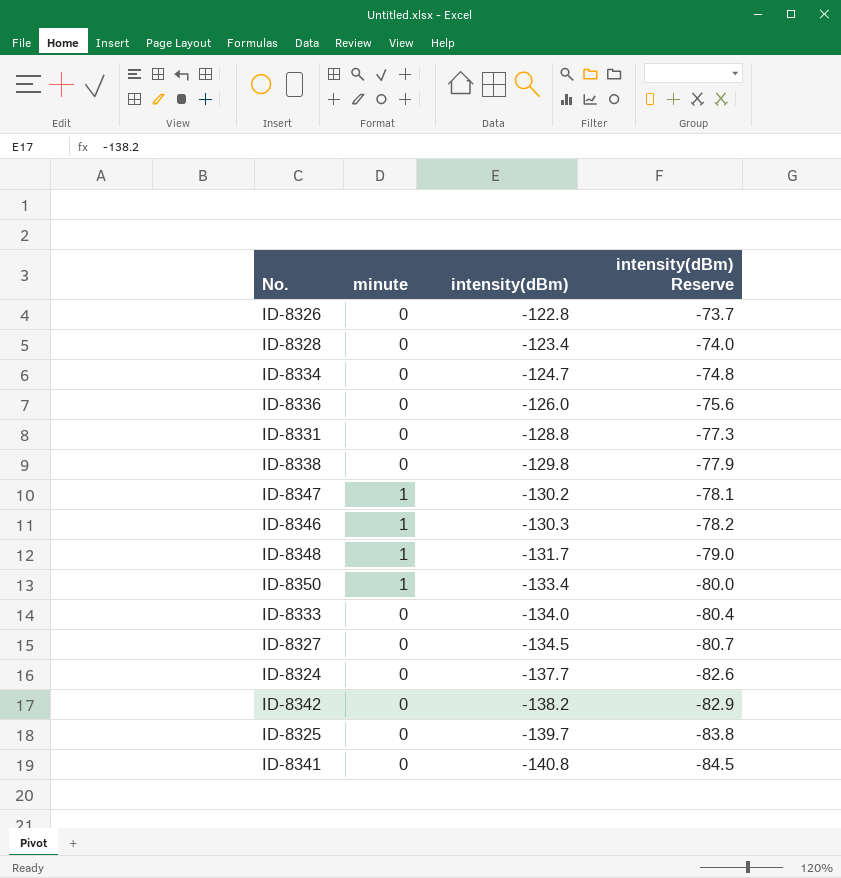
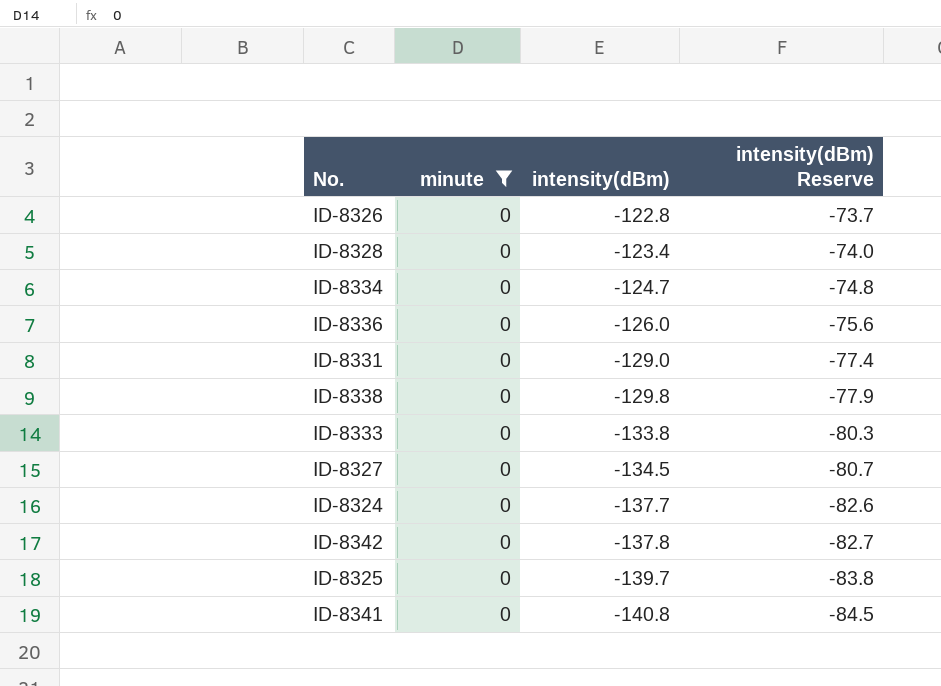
filter: none -> minute = 0
ID-8331 | intensity(dBm): -128.8 -> -129.0
ID-8331 | intensity(dBm) Reserve: -77.3 -> -77.4
ID-8333 | intensity(dBm): -134.0 -> -133.8
ID-8333 | intensity(dBm) Reserve: -80.4 -> -80.3
ID-8342 | intensity(dBm): -138.2 -> -137.8
ID-8342 | intensity(dBm) Reserve: -82.9 -> -82.7

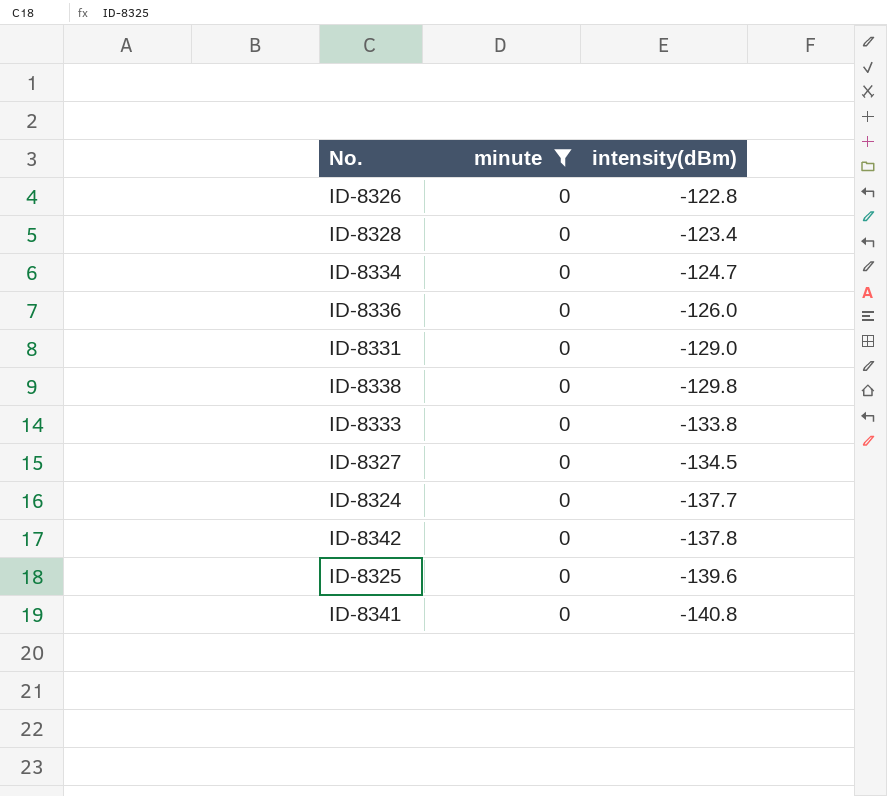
column intensity(dBm) Reserve | formula: [intensity(dBm)] * 0.6 -> none
ID-8325 | intensity(dBm): -139.7 -> -139.6

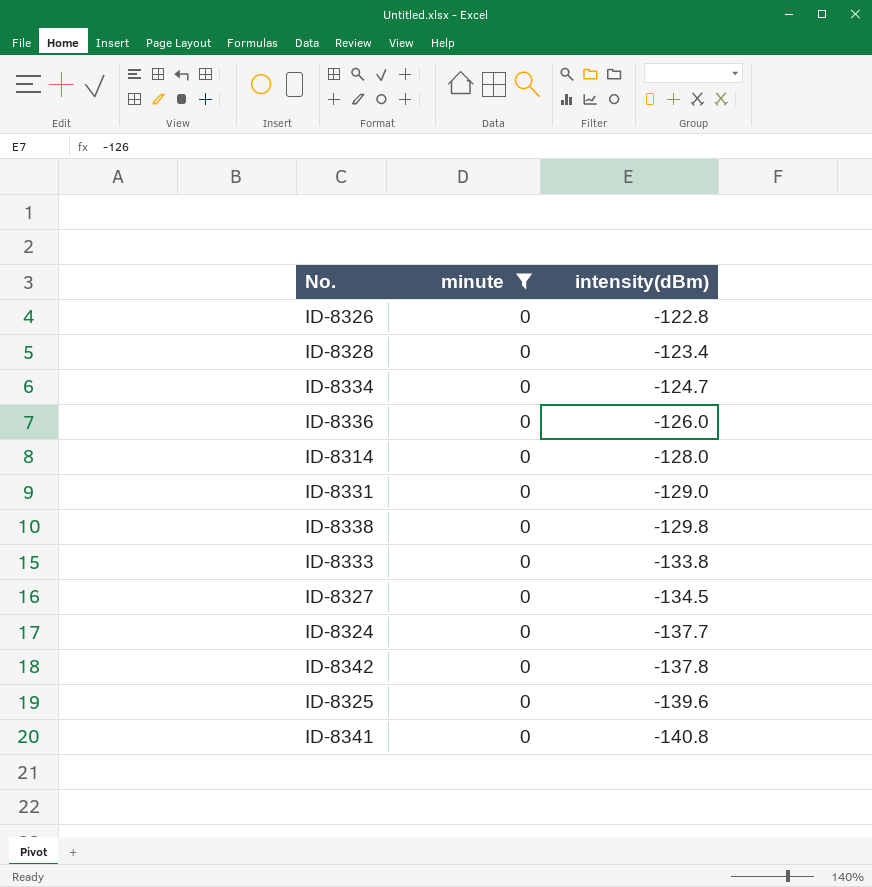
row ID-8314: none -> 0 | -128.0

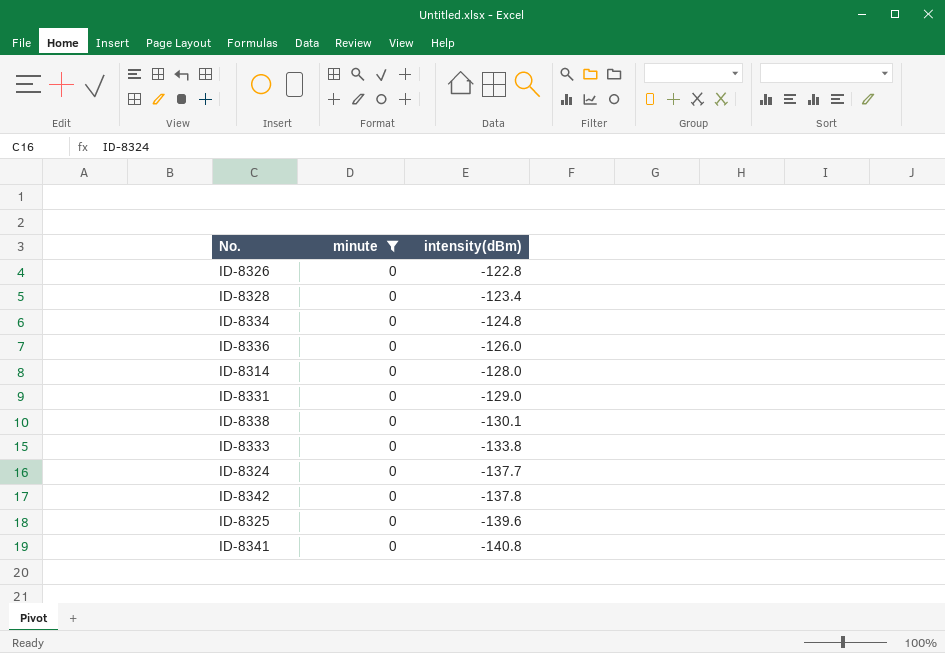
row ID-8327: 0 | -134.5 -> none
ID-8334 | intensity(dBm): -124.7 -> -124.8
ID-8338 | intensity(dBm): -129.8 -> -130.1

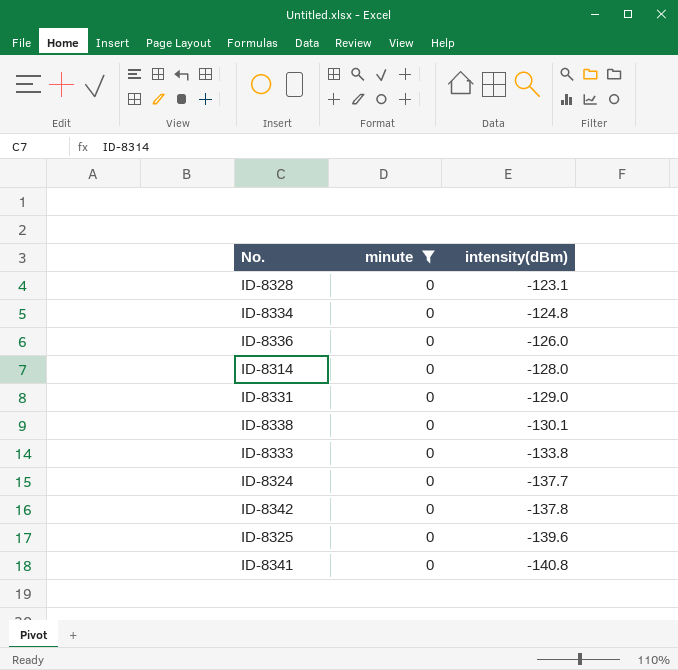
row ID-8326: 0 | -122.8 -> none
ID-8328 | intensity(dBm): -123.4 -> -123.1

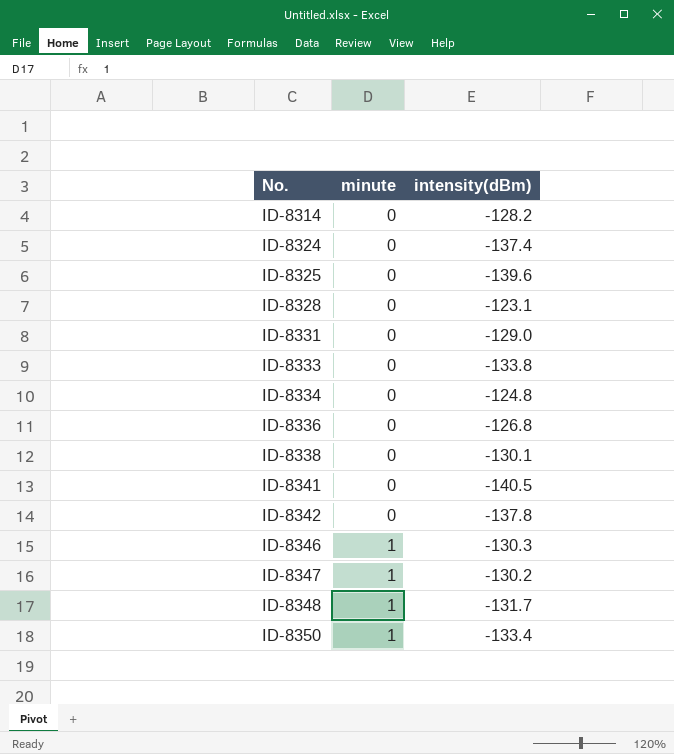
filter: minute = 0 -> none
row order: intensity(dBm) descending -> No. ascending
ID-8314 | intensity(dBm): -128.0 -> -128.2
ID-8324 | intensity(dBm): -137.7 -> -137.4
ID-8336 | intensity(dBm): -126.0 -> -126.8
ID-8341 | intensity(dBm): -140.8 -> -140.5

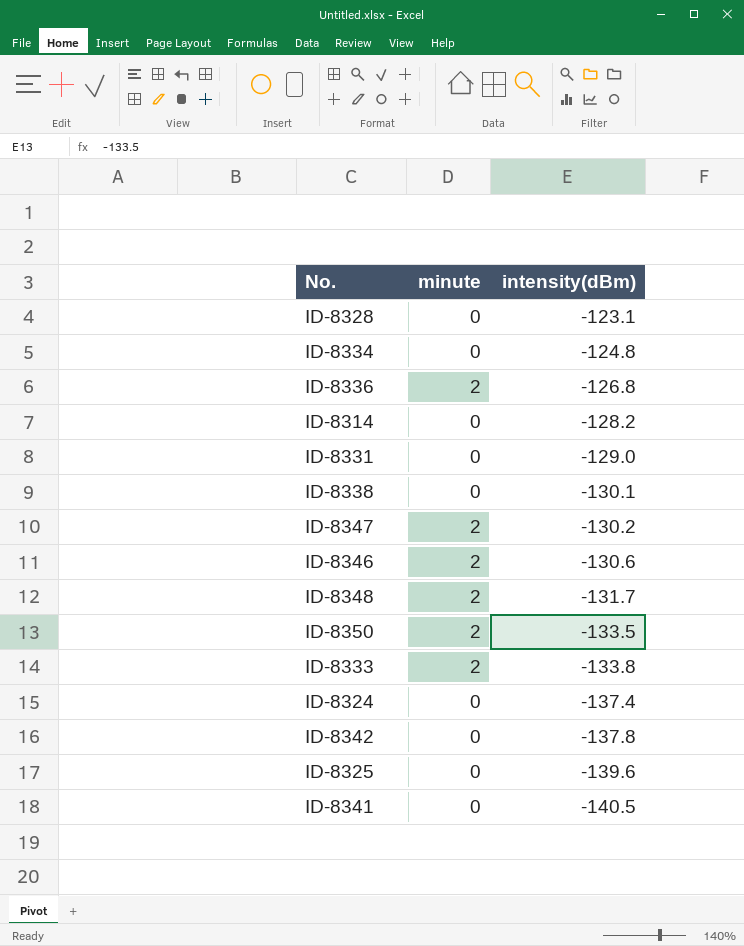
row order: No. ascending -> intensity(dBm) descending
ID-8336 | minute: 0 -> 2
ID-8347 | minute: 1 -> 2
ID-8346 | minute: 1 -> 2
ID-8346 | intensity(dBm): -130.3 -> -130.6
ID-8348 | minute: 1 -> 2
ID-8350 | minute: 1 -> 2
ID-8350 | intensity(dBm): -133.4 -> -133.5
ID-8333 | minute: 0 -> 2

